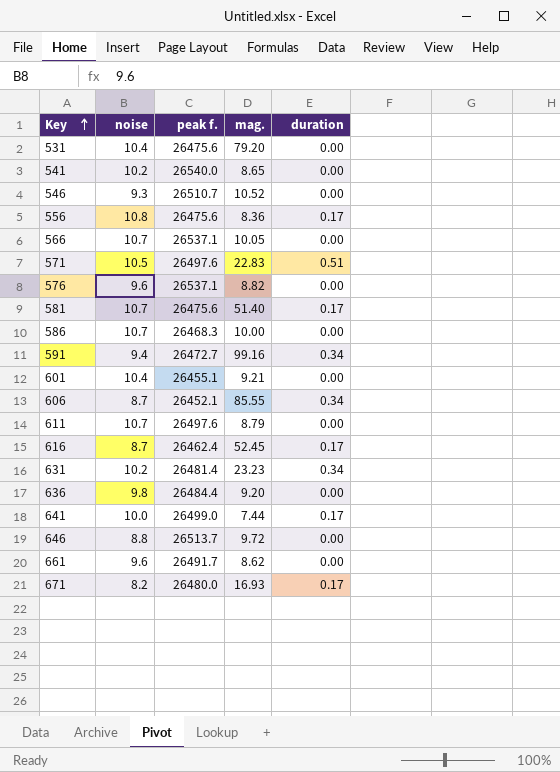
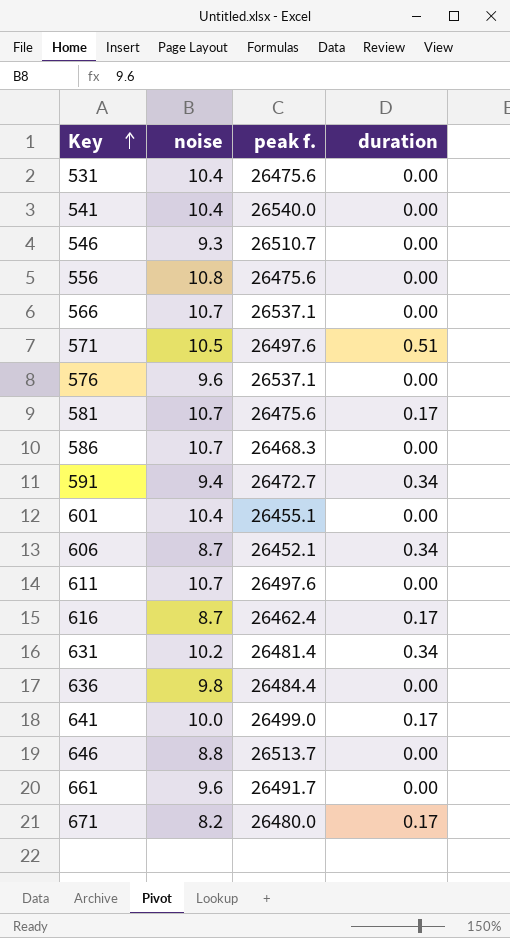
column mag. | position: 4 -> none
541 | noise: 10.2 -> 10.4
556 | duration: 0.17 -> 0.00

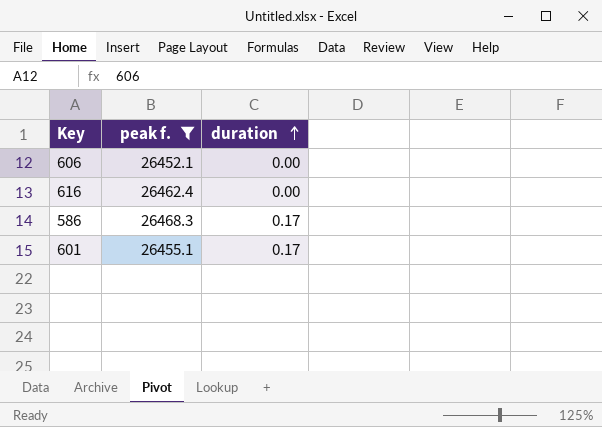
filter: none -> peak f. <= 26468.3
row order: Key ascending -> duration ascending
column noise | position: 2 -> none
606 | duration: 0.34 -> 0.00
616 | duration: 0.17 -> 0.00
586 | duration: 0.00 -> 0.17
601 | duration: 0.00 -> 0.17

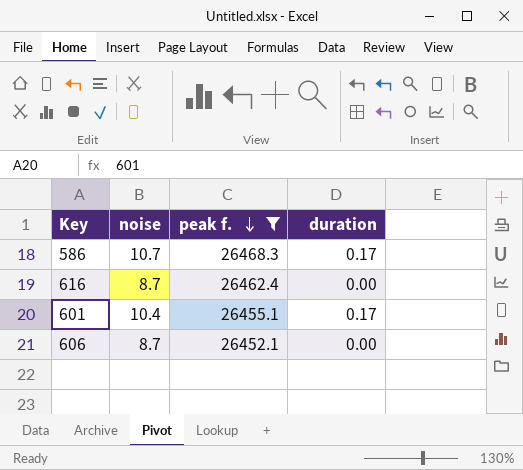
row order: duration ascending -> peak f. descending
column noise | position: none -> 2

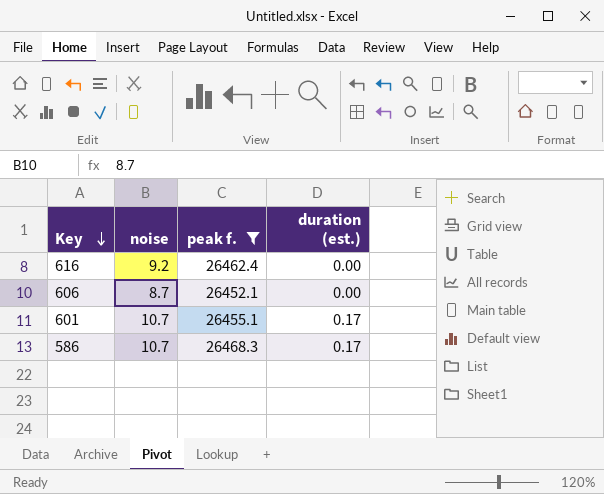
row order: peak f. descending -> Key descending
column name: duration -> duration (est.)
616 | noise: 8.7 -> 9.2
601 | noise: 10.4 -> 10.7

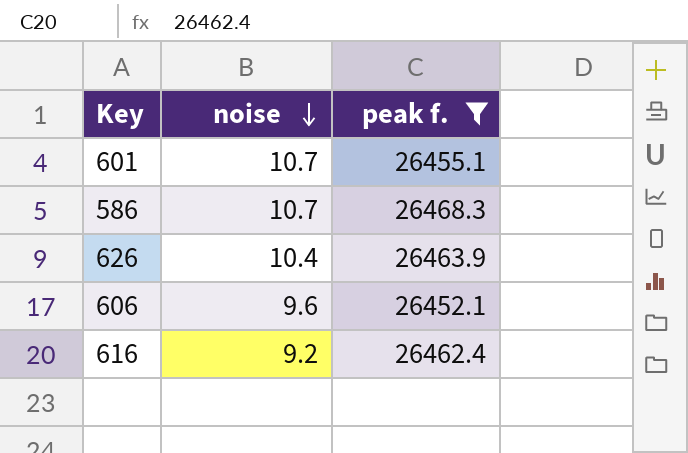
row order: Key descending -> noise descending
column duration (est.) | position: 4 -> none
row 626: none -> 10.4 | 26463.9
606 | noise: 8.7 -> 9.6

